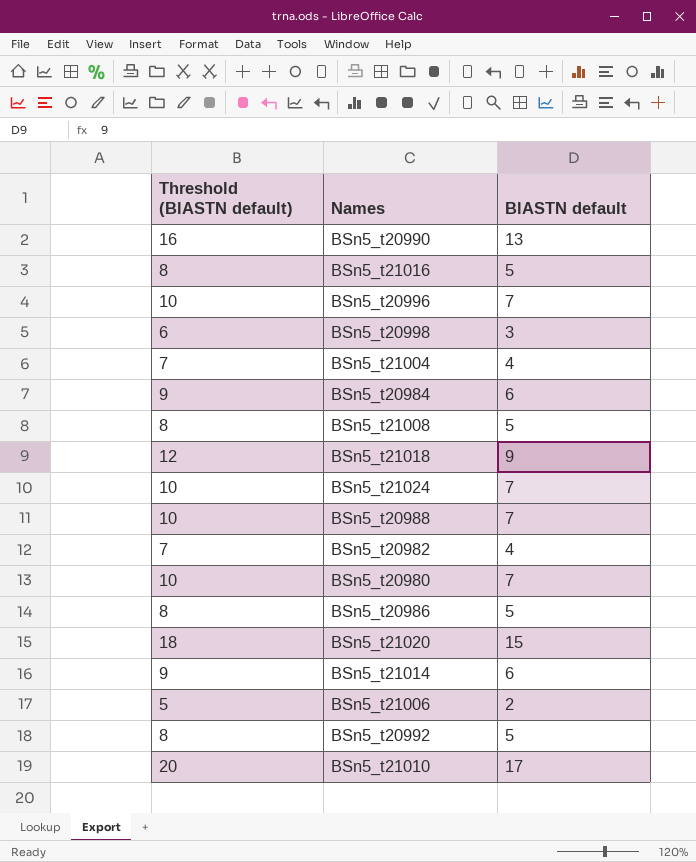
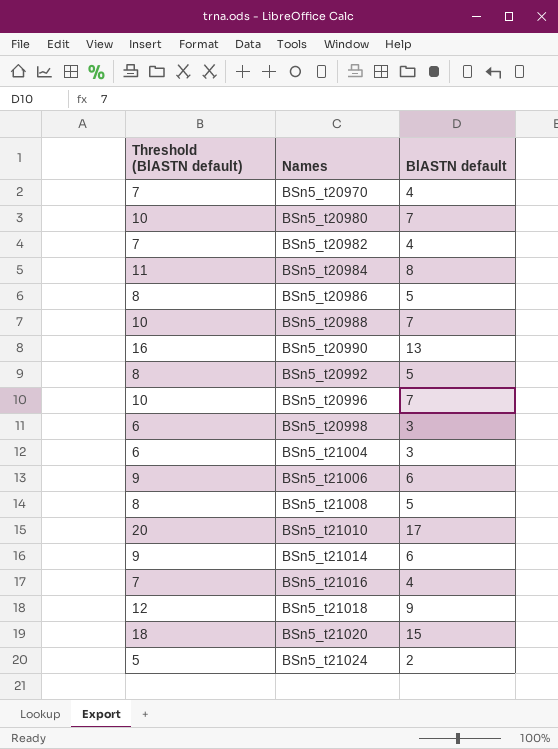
row order: none -> Names ascending
row BSn5_t20970: none -> 7 | 4
BSn5_t20984 | Threshold (BlASTN default): 9 -> 11
BSn5_t20984 | BlASTN default: 6 -> 8
BSn5_t21004 | Threshold (BlASTN default): 7 -> 6
BSn5_t21004 | BlASTN default: 4 -> 3
BSn5_t21006 | Threshold (BlASTN default): 5 -> 9
BSn5_t21006 | BlASTN default: 2 -> 6
BSn5_t21016 | Threshold (BlASTN default): 8 -> 7
BSn5_t21016 | BlASTN default: 5 -> 4
BSn5_t21024 | Threshold (BlASTN default): 10 -> 5
BSn5_t21024 | BlASTN default: 7 -> 2

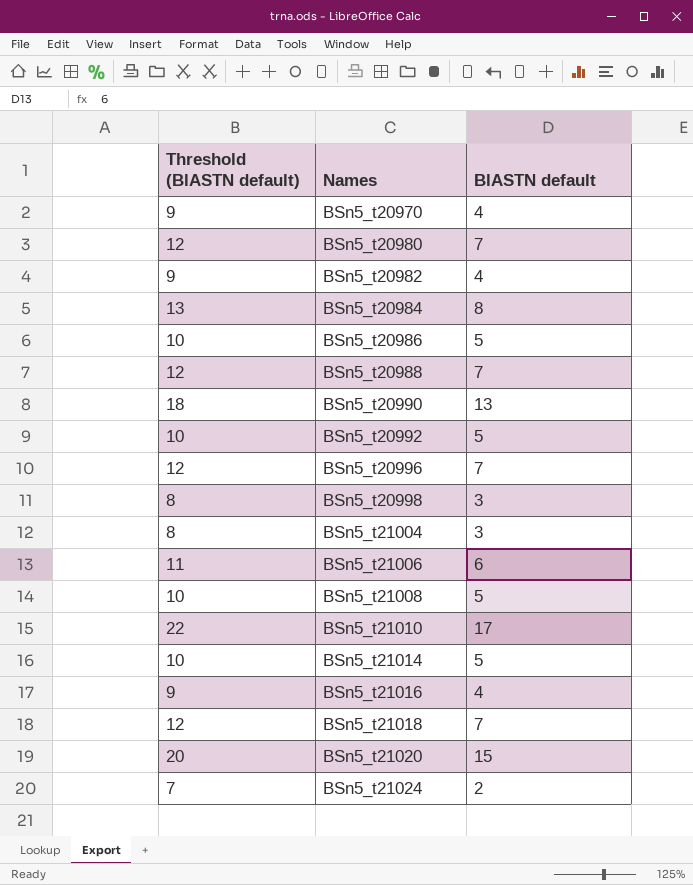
column Threshold (BlASTN default) | formula: [BlASTN default] + 3 -> [BlASTN default] + 5
BSn5_t21014 | BlASTN default: 6 -> 5
BSn5_t21018 | BlASTN default: 9 -> 7

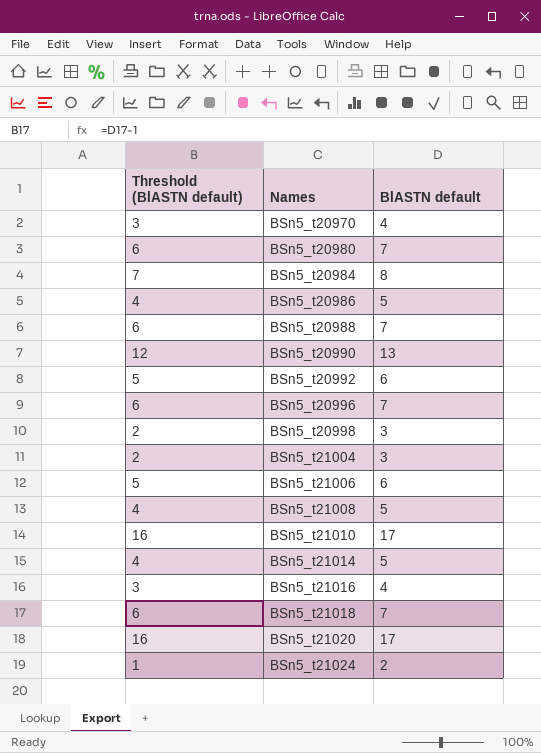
column Threshold (BlASTN default) | formula: [BlASTN default] + 5 -> [BlASTN default] - 1
row BSn5_t20982: 9 | 4 -> none
BSn5_t20992 | BlASTN default: 5 -> 6
BSn5_t21020 | BlASTN default: 15 -> 17

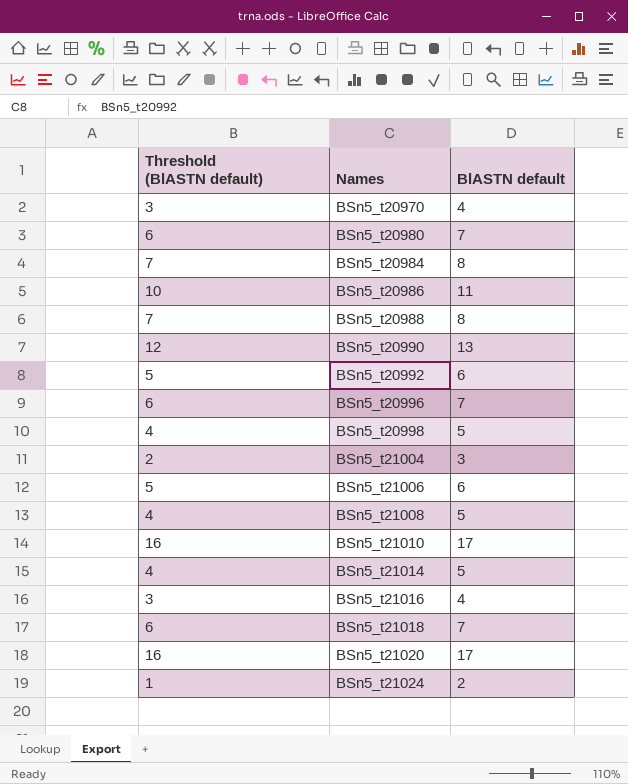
BSn5_t20986 | Threshold (BlASTN default): 4 -> 10
BSn5_t20986 | BlASTN default: 5 -> 11
BSn5_t20988 | Threshold (BlASTN default): 6 -> 7
BSn5_t20988 | BlASTN default: 7 -> 8
BSn5_t20998 | Threshold (BlASTN default): 2 -> 4
BSn5_t20998 | BlASTN default: 3 -> 5

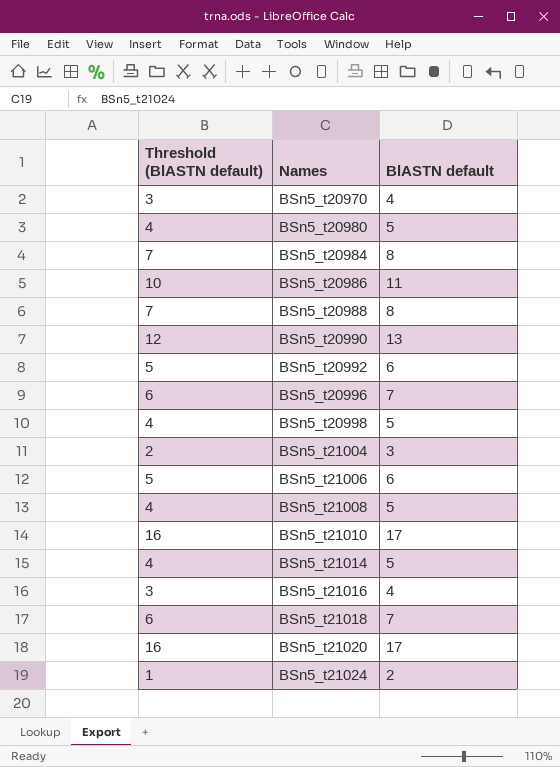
BSn5_t20980 | Threshold (BlASTN default): 6 -> 4
BSn5_t20980 | BlASTN default: 7 -> 5

